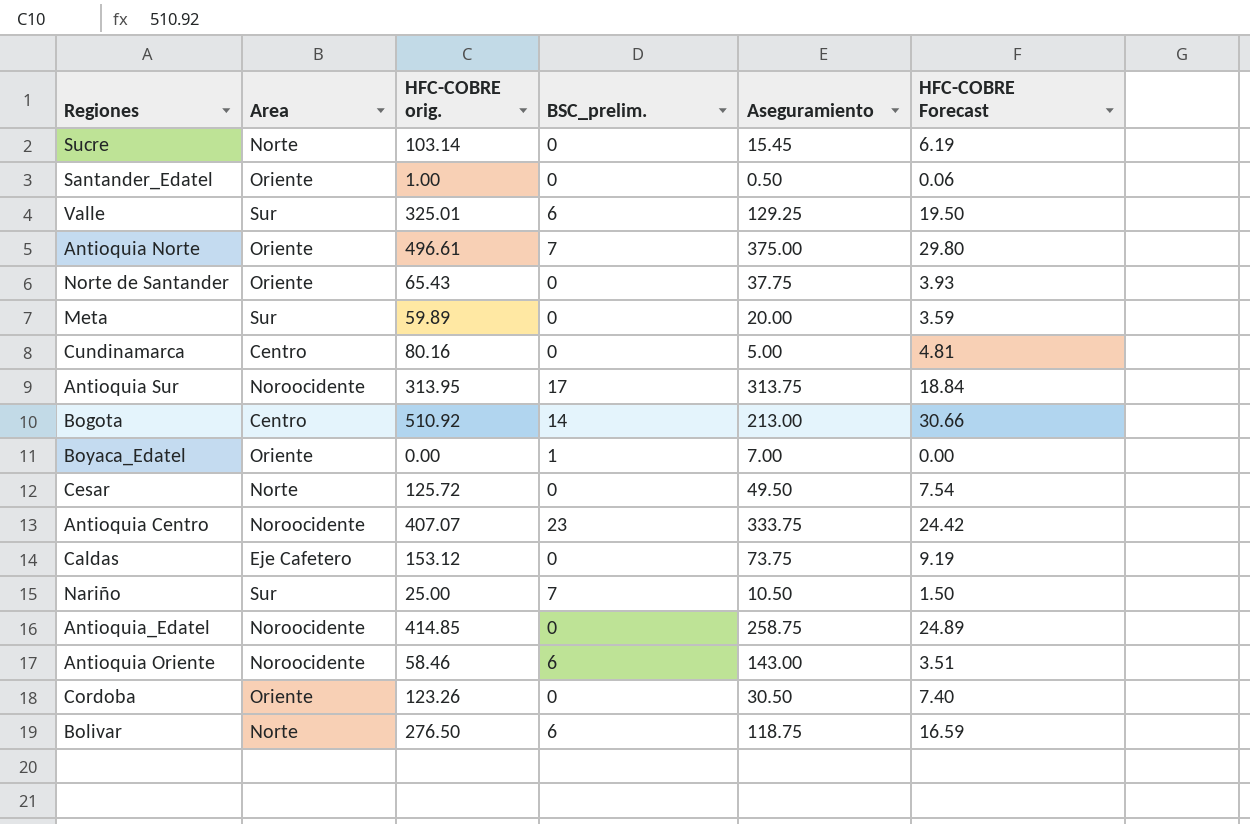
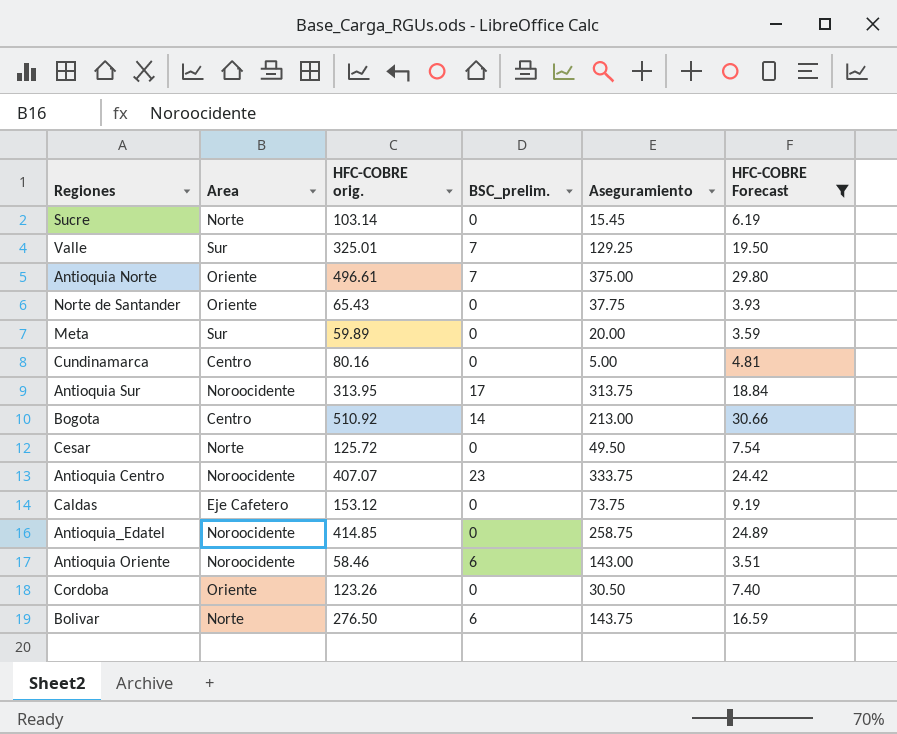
filter: none -> HFC-COBRE Forecast >= 3.51
Valle | BSC_prelim.: 6 -> 7
Bolivar | Aseguramiento: 118.75 -> 143.75

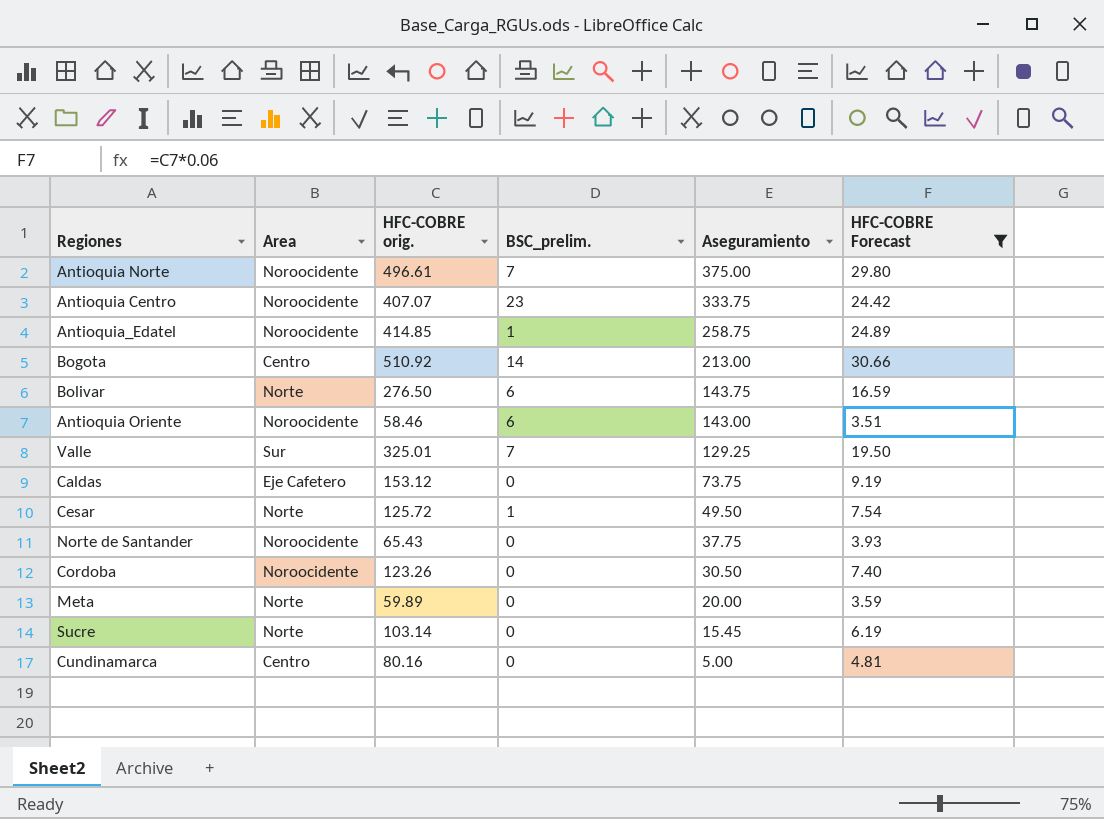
row order: none -> Aseguramiento descending
row Antioquia Sur: Noroocidente | 313.95 | 17 | 313.75 | 18.84 -> none
Antioquia Norte | Area: Oriente -> Noroocidente
Antioquia_Edatel | BSC_prelim.: 0 -> 1
Cesar | BSC_prelim.: 0 -> 1
Norte de Santander | Area: Oriente -> Noroocidente
Cordoba | Area: Oriente -> Noroocidente
Meta | Area: Sur -> Norte

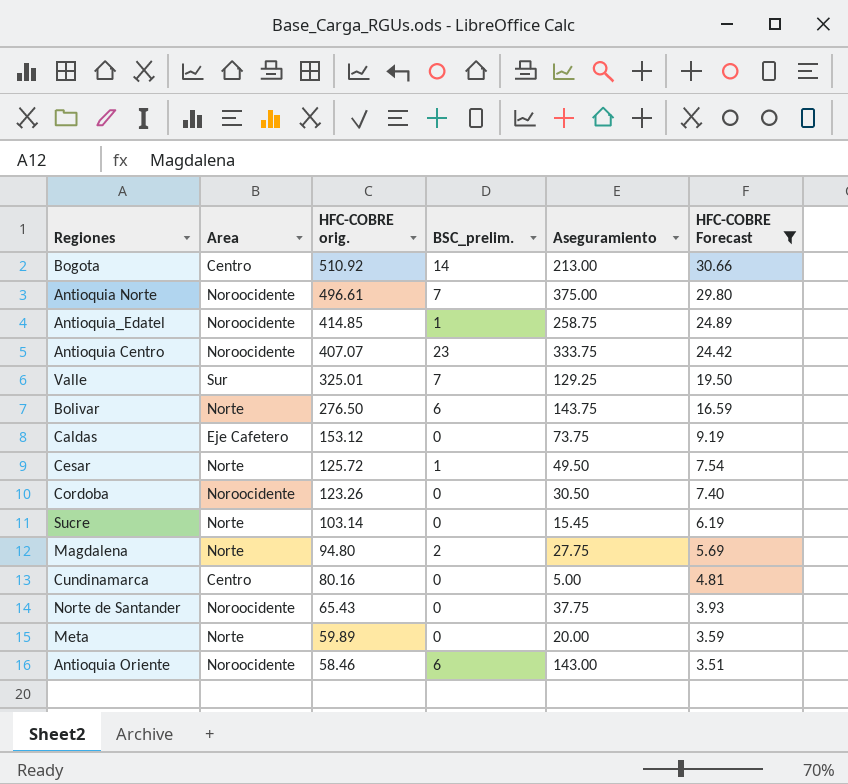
row order: Aseguramiento descending -> HFC-COBRE orig. descending
row Magdalena: none -> Norte | 94.80 | 2 | 27.75 | 5.69

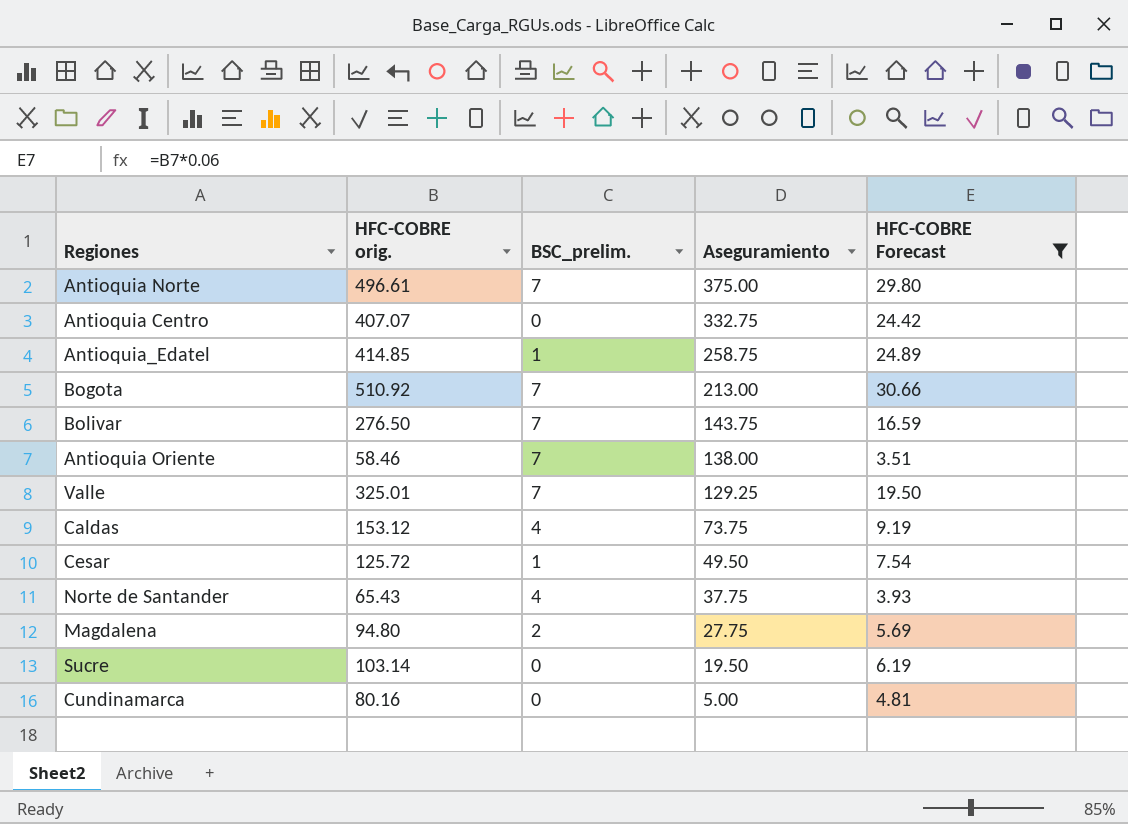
row order: HFC-COBRE orig. descending -> Aseguramiento descending
column Area | position: 2 -> none
row Cordoba: Noroocidente | 123.26 | 0 | 30.50 | 7.40 -> none
row Meta: Norte | 59.89 | 0 | 20.00 | 3.59 -> none
Antioquia Centro | BSC_prelim.: 23 -> 0
Antioquia Centro | Aseguramiento: 333.75 -> 332.75
Bogota | BSC_prelim.: 14 -> 7
Bolivar | BSC_prelim.: 6 -> 7
Antioquia Oriente | BSC_prelim.: 6 -> 7
Antioquia Oriente | Aseguramiento: 143.00 -> 138.00
Caldas | BSC_prelim.: 0 -> 4
Norte de Santander | BSC_prelim.: 0 -> 4
Sucre | Aseguramiento: 15.45 -> 19.50

